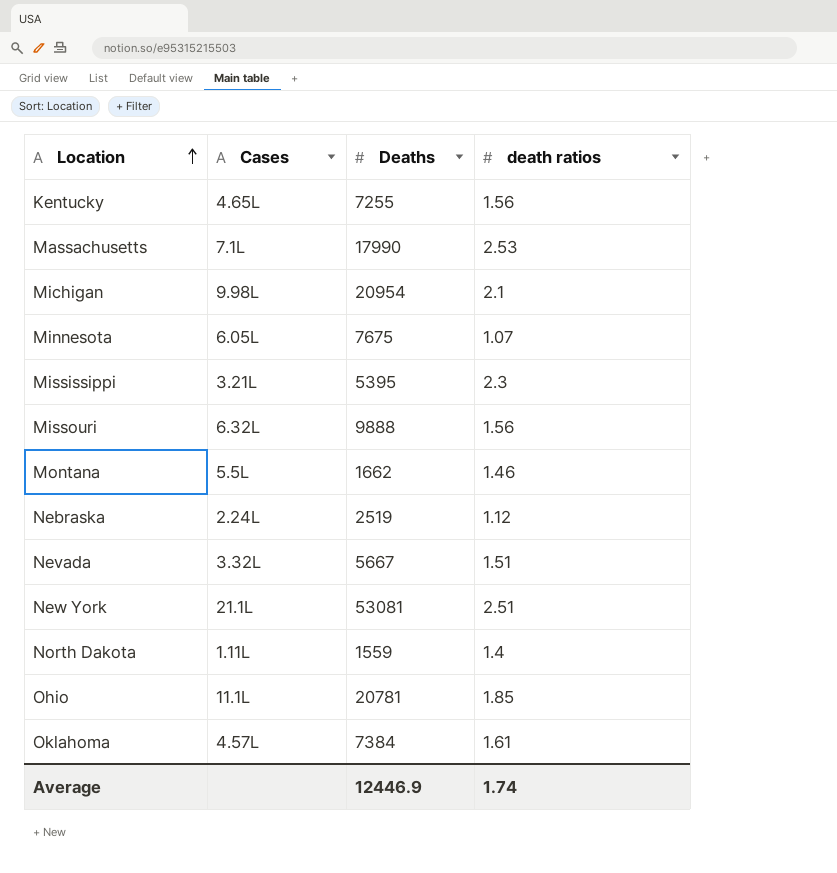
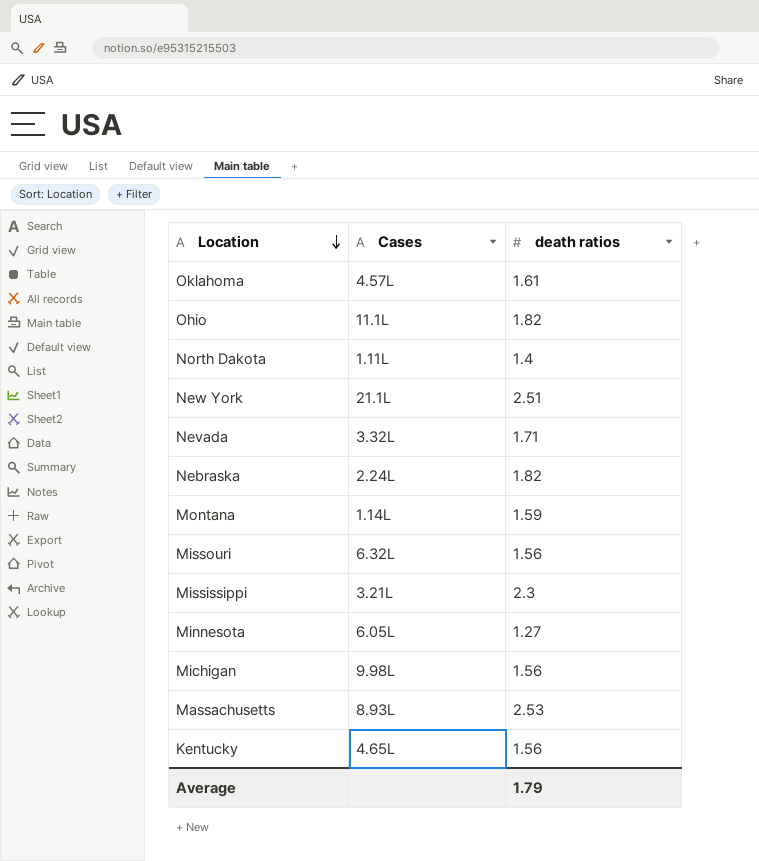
row order: Location ascending -> Location descending
column Deaths | position: 3 -> none
Ohio | death ratios: 1.85 -> 1.82
Nevada | death ratios: 1.51 -> 1.71
Nebraska | death ratios: 1.12 -> 1.82
Montana | Cases: 5.5L -> 1.14L
Montana | death ratios: 1.46 -> 1.59
Minnesota | death ratios: 1.07 -> 1.27
Michigan | death ratios: 2.1 -> 1.56
Massachusetts | Cases: 7.1L -> 8.93L
Average | death ratios: 1.74 -> 1.79

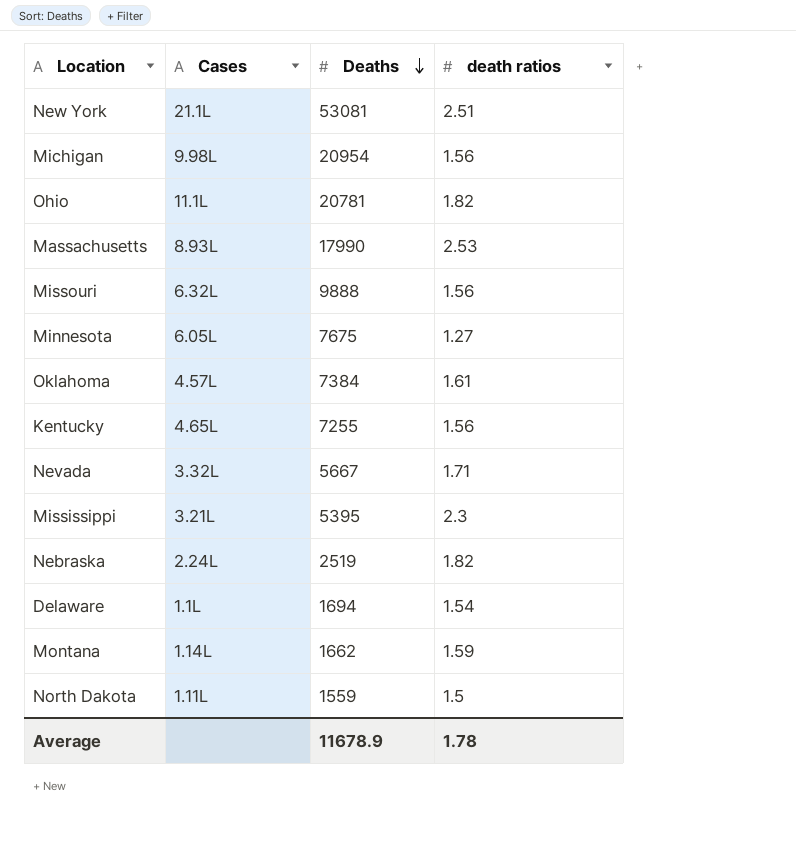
row order: Location descending -> Deaths descending
column Deaths | position: none -> 3
row Delaware: none -> 1.1L | 1694 | 1.54
North Dakota | death ratios: 1.4 -> 1.5
Average | death ratios: 1.79 -> 1.78

